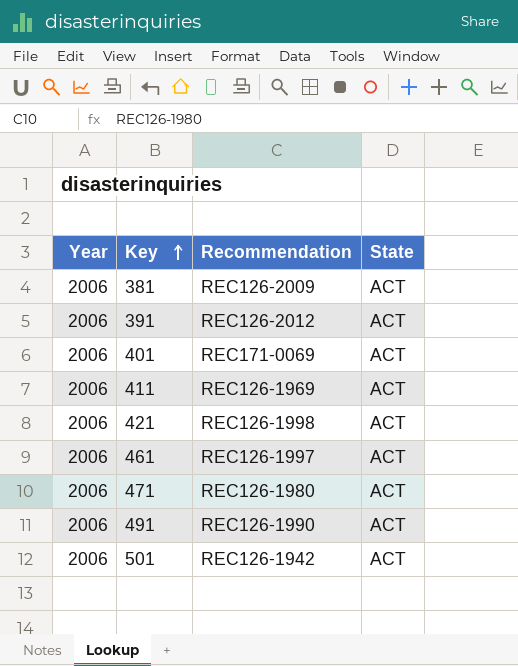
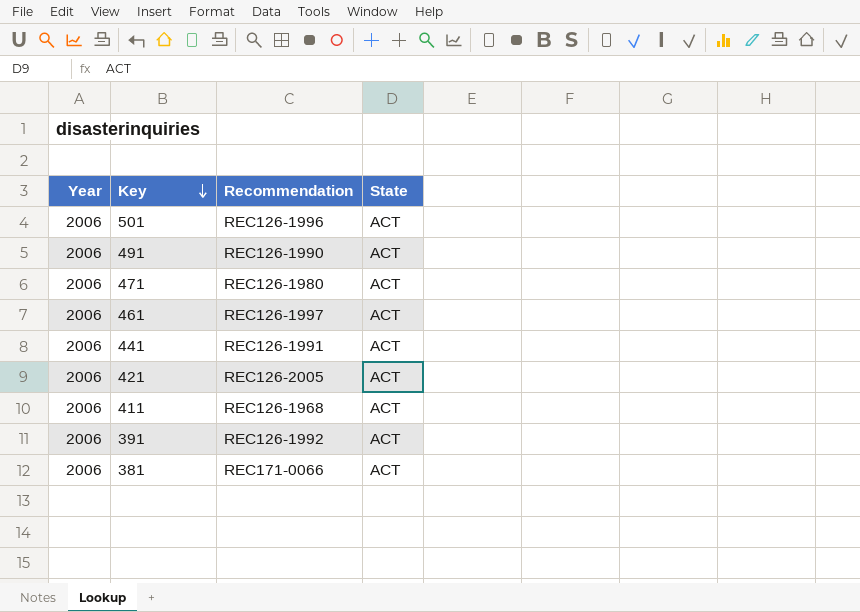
row order: Key ascending -> Key descending
row 401: 2006 | REC171-0069 | ACT -> none
501 | Recommendation: REC126-1942 -> REC126-1996
row 441: none -> 2006 | REC126-1991 | ACT
421 | Recommendation: REC126-1998 -> REC126-2005
411 | Recommendation: REC126-1969 -> REC126-1968
391 | Recommendation: REC126-2012 -> REC126-1992
381 | Recommendation: REC126-2009 -> REC171-0066

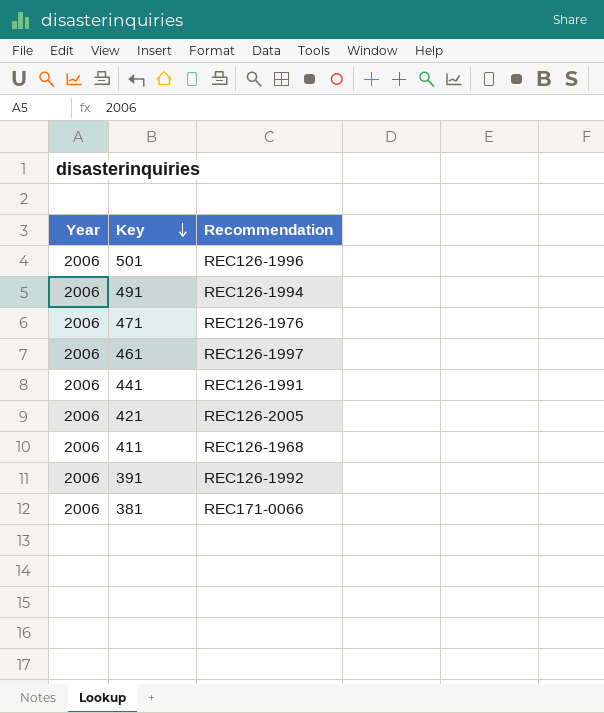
column State | position: 4 -> none
491 | Recommendation: REC126-1990 -> REC126-1994
471 | Recommendation: REC126-1980 -> REC126-1976

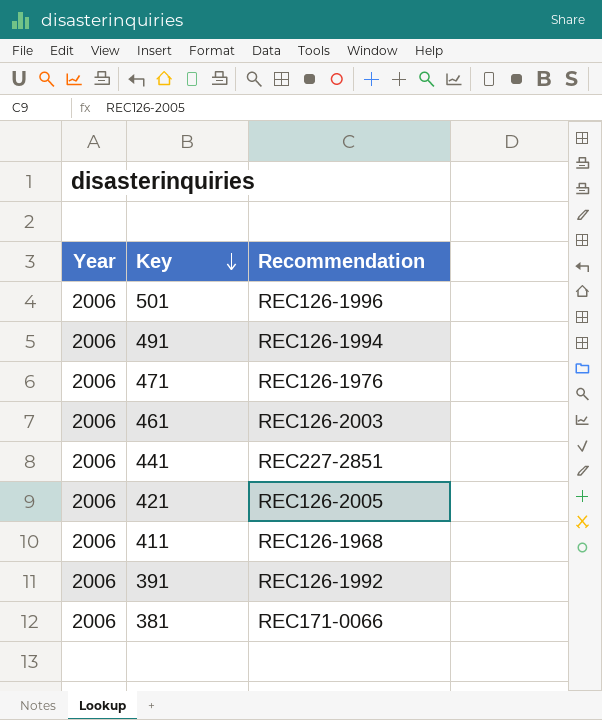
461 | Recommendation: REC126-1997 -> REC126-2003
441 | Recommendation: REC126-1991 -> REC227-2851

